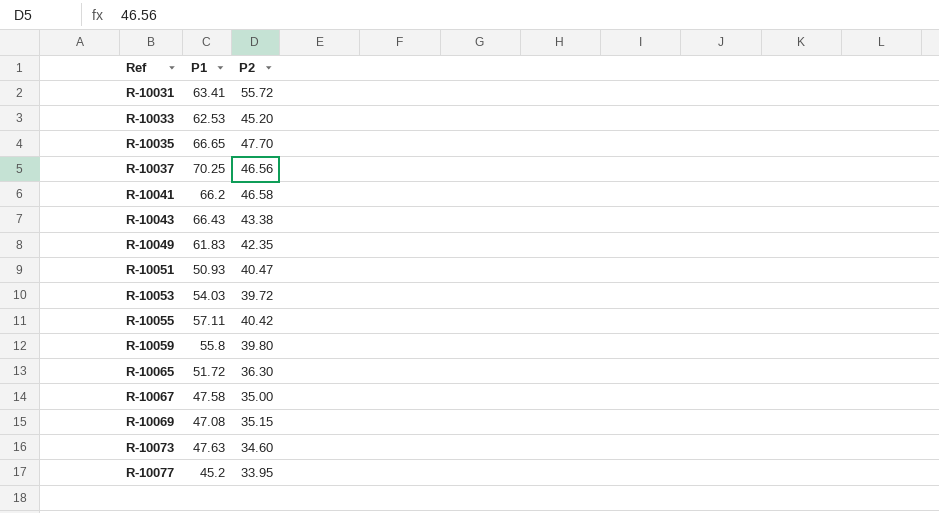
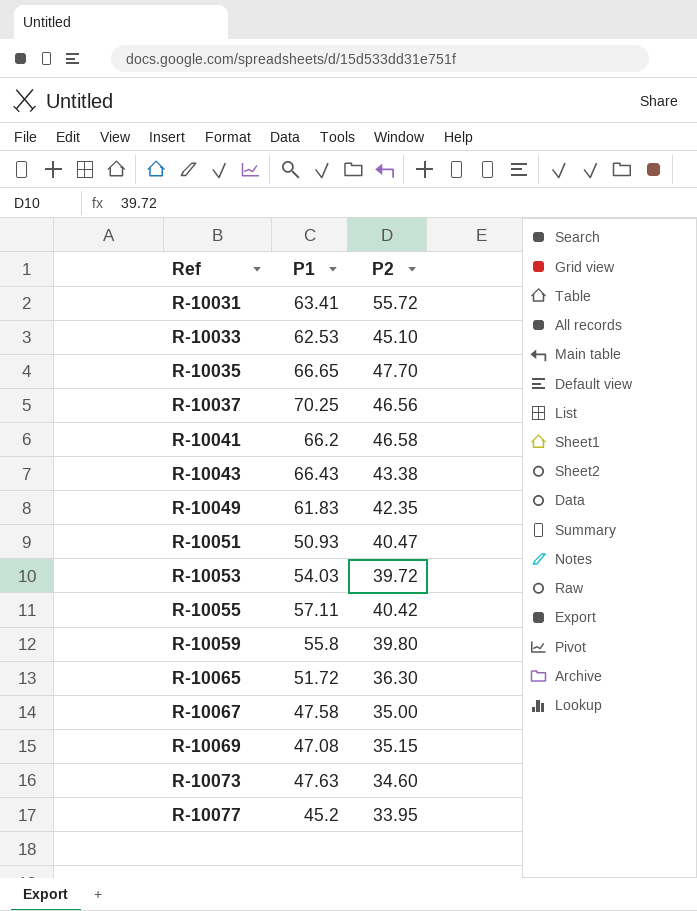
R-10033 | P2: 45.20 -> 45.10

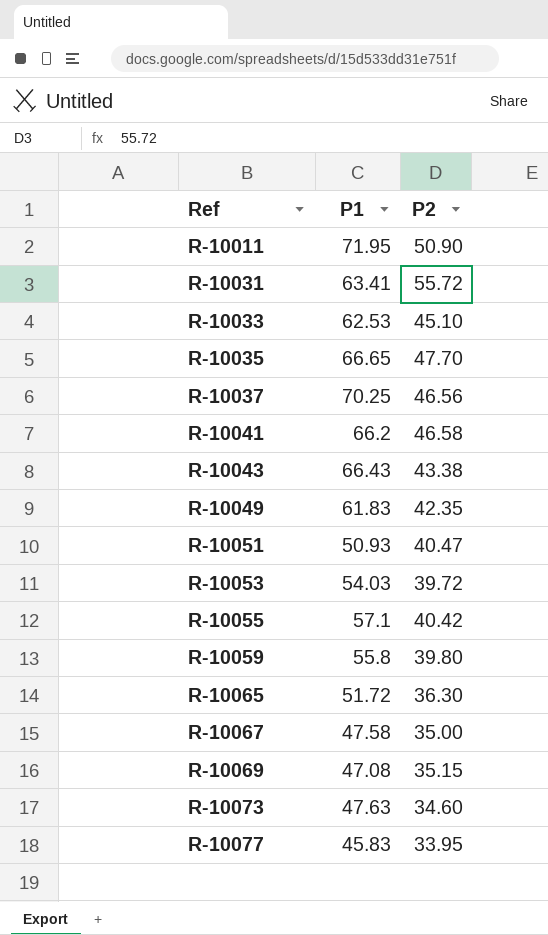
row R-10011: none -> 71.95 | 50.90
R-10055 | P1: 57.11 -> 57.1
R-10077 | P1: 45.2 -> 45.83

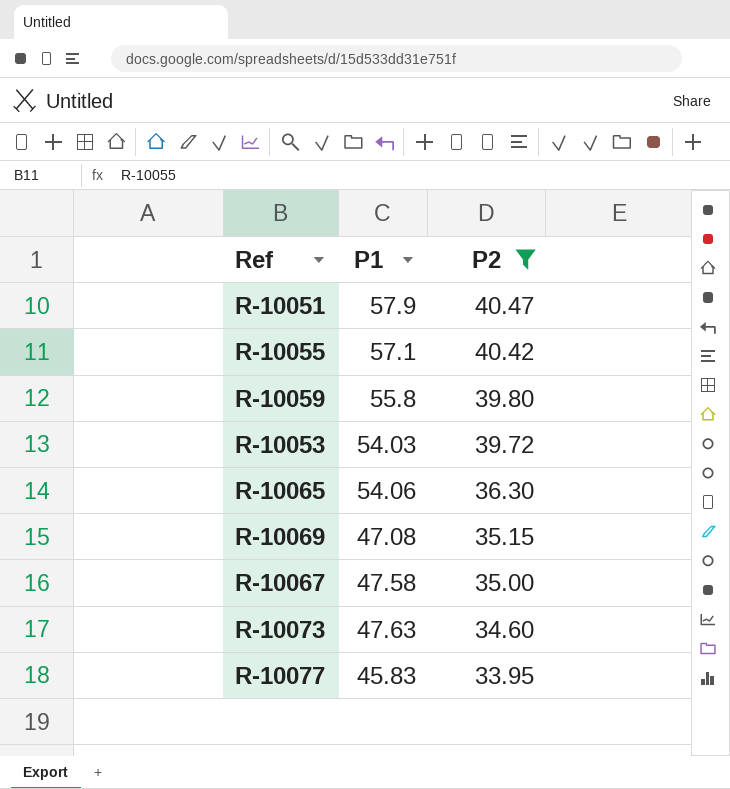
filter: none -> P2 <= 40.47
row order: Ref ascending -> P2 descending
R-10051 | P1: 50.93 -> 57.9
R-10065 | P1: 51.72 -> 54.06

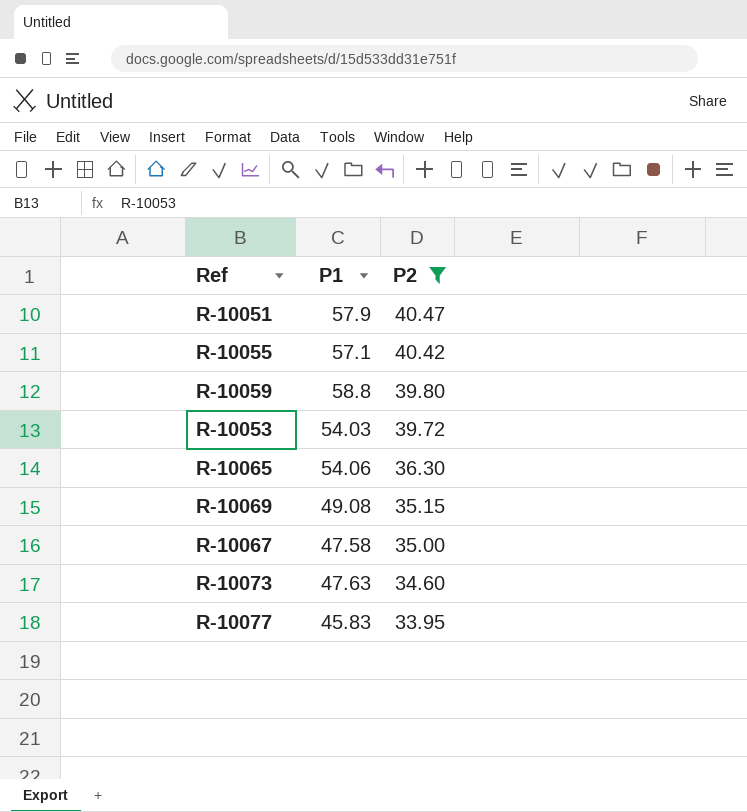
R-10059 | P1: 55.8 -> 58.8
R-10069 | P1: 47.08 -> 49.08

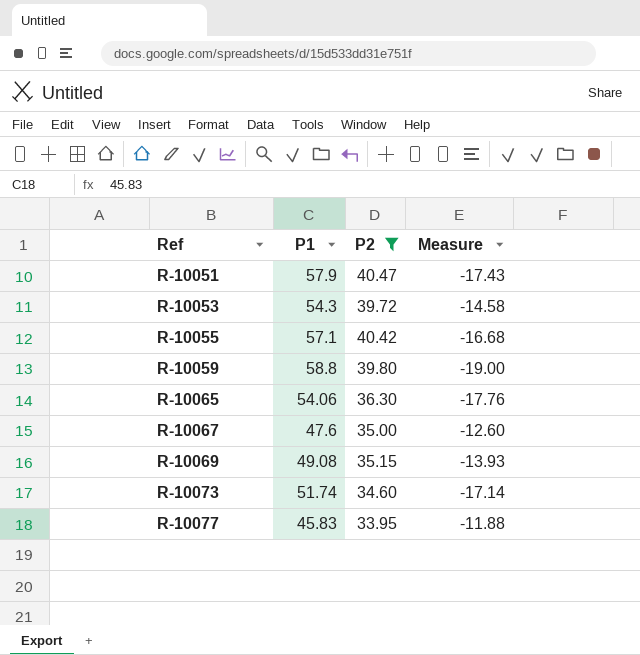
row order: P2 descending -> Ref ascending
column Measure | formula: none -> [P2] - [P1]
R-10053 | P1: 54.03 -> 54.3
R-10067 | P1: 47.58 -> 47.6
R-10073 | P1: 47.63 -> 51.74

